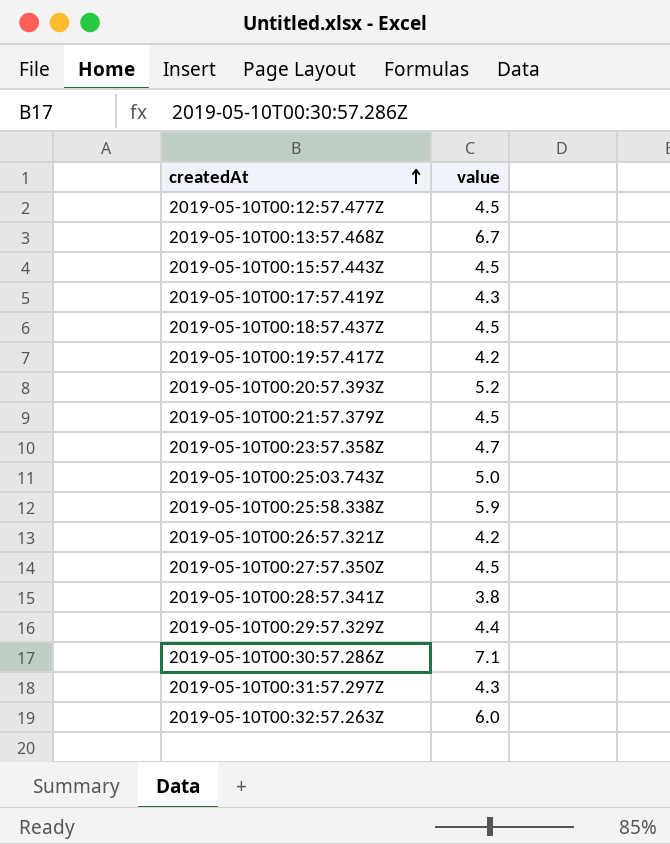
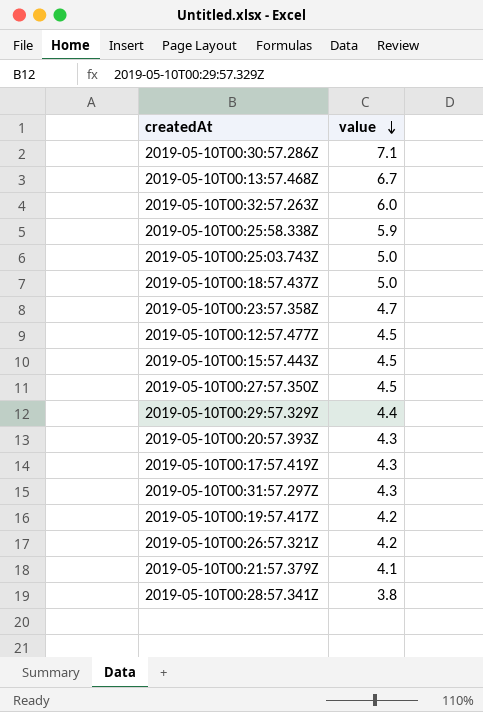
row order: createdAt ascending -> value descending
2019-05-10T00:18:57.437Z | value: 4.5 -> 5.0
2019-05-10T00:20:57.393Z | value: 5.2 -> 4.3
2019-05-10T00:21:57.379Z | value: 4.5 -> 4.1

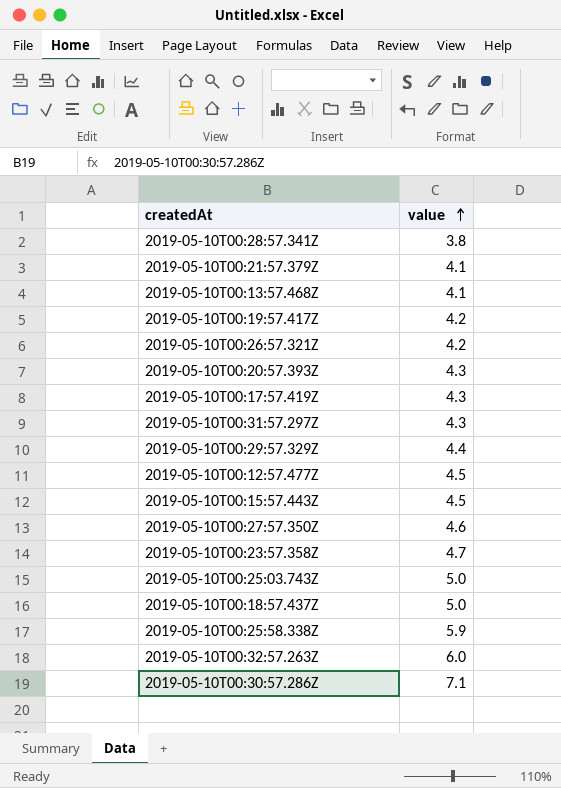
row order: value descending -> value ascending
2019-05-10T00:13:57.468Z | value: 6.7 -> 4.1
2019-05-10T00:27:57.350Z | value: 4.5 -> 4.6

